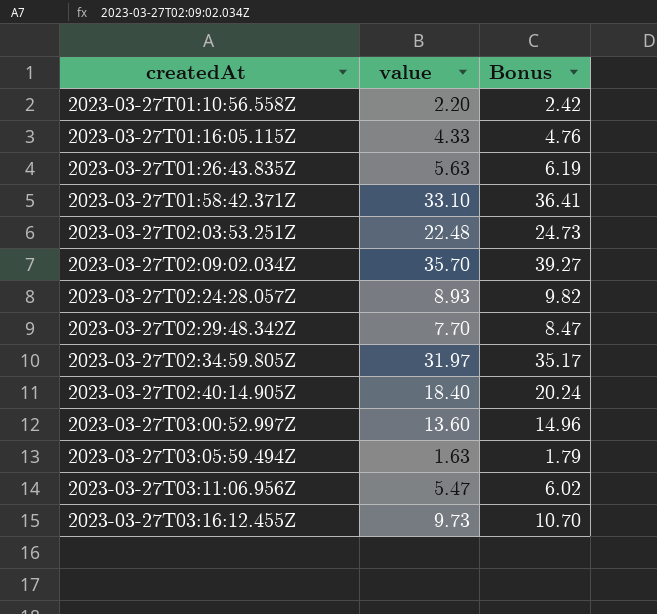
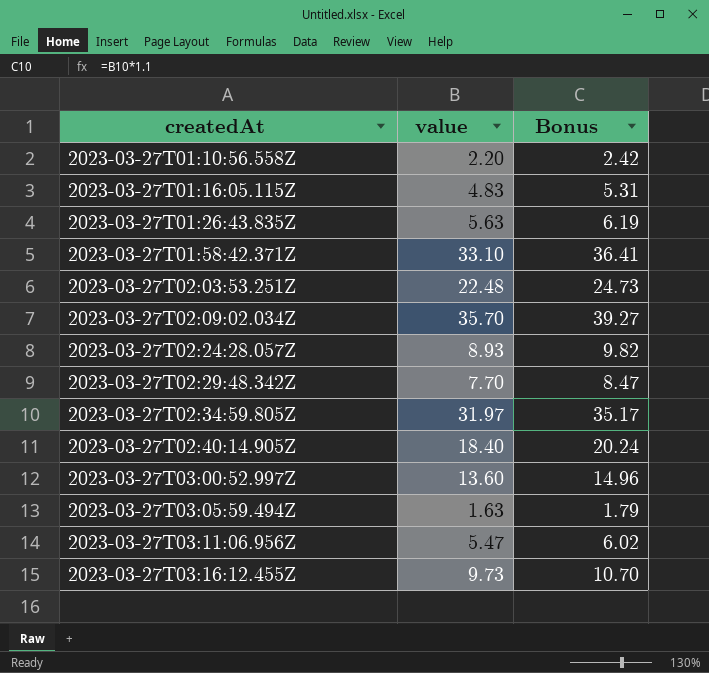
2023-03-27T01:16:05.115Z | value: 4.33 -> 4.83
2023-03-27T01:16:05.115Z | Bonus: 4.76 -> 5.31

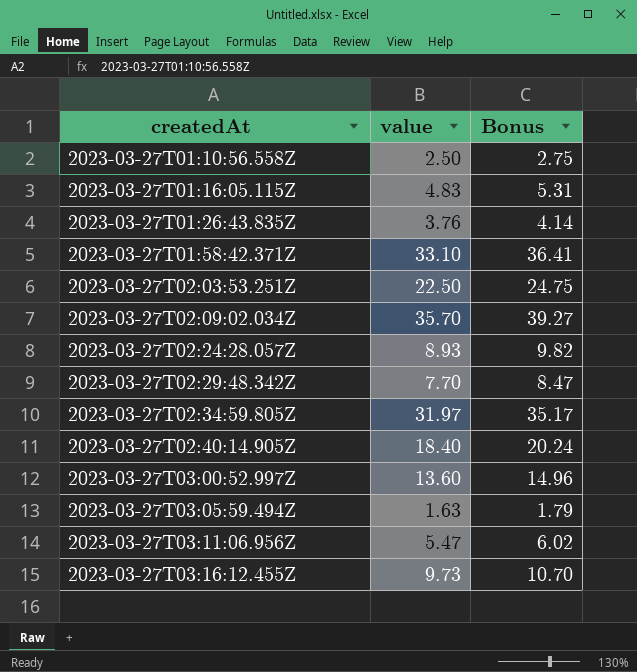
2023-03-27T01:10:56.558Z | value: 2.20 -> 2.50
2023-03-27T01:10:56.558Z | Bonus: 2.42 -> 2.75
2023-03-27T01:26:43.835Z | value: 5.63 -> 3.76
2023-03-27T01:26:43.835Z | Bonus: 6.19 -> 4.14
2023-03-27T02:03:53.251Z | value: 22.48 -> 22.50
2023-03-27T02:03:53.251Z | Bonus: 24.73 -> 24.75

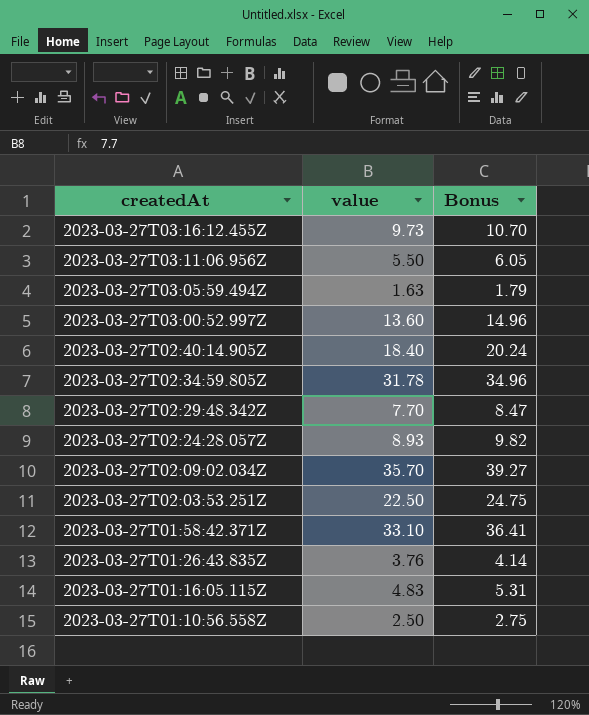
row order: createdAt ascending -> createdAt descending
2023-03-27T03:11:06.956Z | value: 5.47 -> 5.50
2023-03-27T03:11:06.956Z | Bonus: 6.02 -> 6.05
2023-03-27T02:34:59.805Z | value: 31.97 -> 31.78
2023-03-27T02:34:59.805Z | Bonus: 35.17 -> 34.96

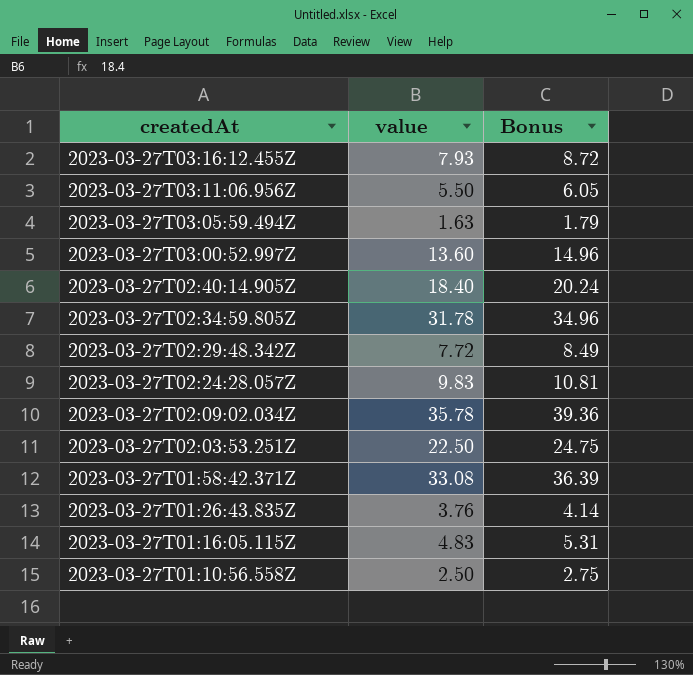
2023-03-27T03:16:12.455Z | value: 9.73 -> 7.93
2023-03-27T03:16:12.455Z | Bonus: 10.70 -> 8.72
2023-03-27T02:29:48.342Z | value: 7.70 -> 7.72
2023-03-27T02:29:48.342Z | Bonus: 8.47 -> 8.49
2023-03-27T02:24:28.057Z | value: 8.93 -> 9.83
2023-03-27T02:24:28.057Z | Bonus: 9.82 -> 10.81
2023-03-27T02:09:02.034Z | value: 35.70 -> 35.78
2023-03-27T02:09:02.034Z | Bonus: 39.27 -> 39.36
2023-03-27T01:58:42.371Z | value: 33.10 -> 33.08
2023-03-27T01:58:42.371Z | Bonus: 36.41 -> 36.39

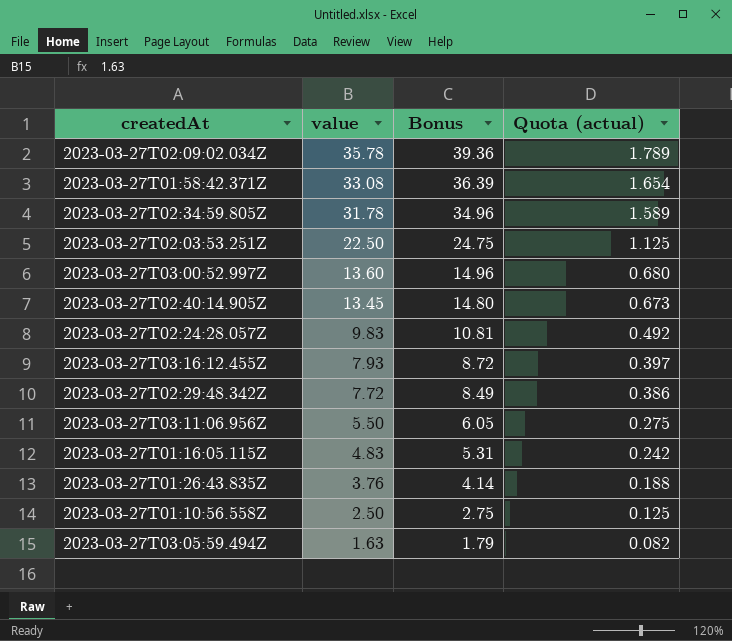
row order: createdAt descending -> value descending
column Quota (actual) | formula: none -> [value] * 0.05
2023-03-27T02:40:14.905Z | value: 18.40 -> 13.45
2023-03-27T02:40:14.905Z | Bonus: 20.24 -> 14.80

